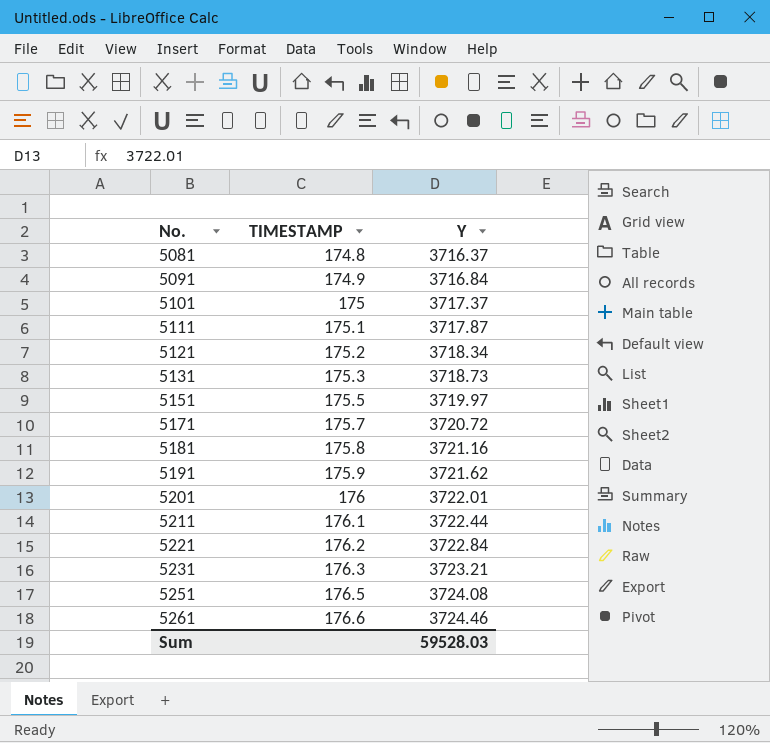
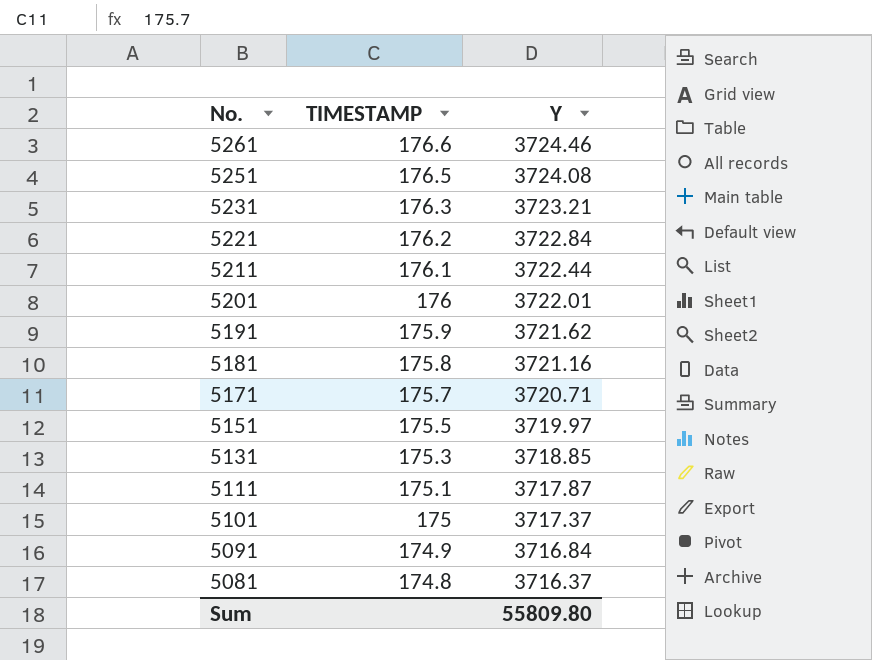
row order: No. ascending -> No. descending
row 5121: 175.2 | 3718.34 -> none
5171 | Y: 3720.72 -> 3720.71
5131 | Y: 3718.73 -> 3718.85
Sum | Y: 59528.03 -> 55809.80

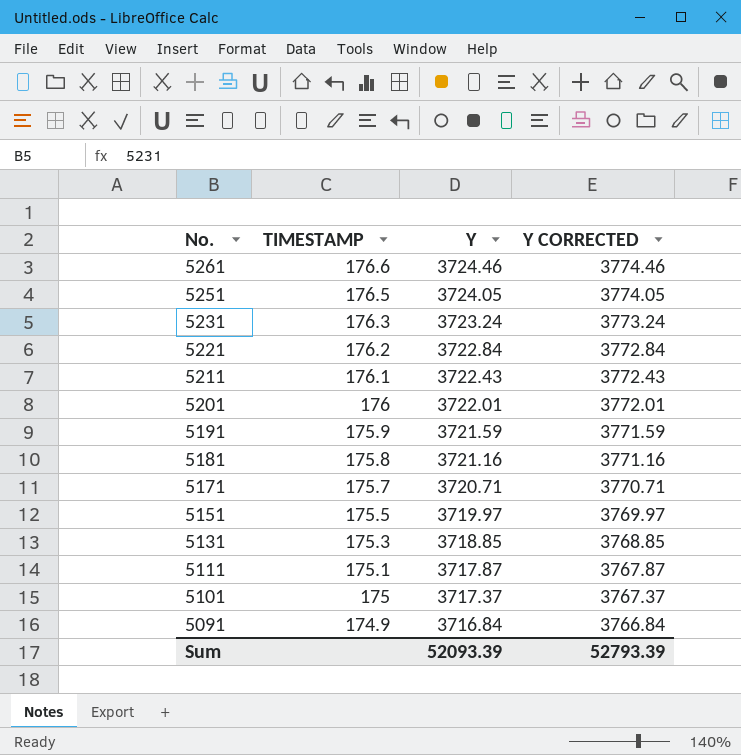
column Y CORRECTED | formula: none -> [Y] + 50
row 5081: 174.8 | 3716.37 -> none
5251 | Y: 3724.08 -> 3724.05
5231 | Y: 3723.21 -> 3723.24
5211 | Y: 3722.44 -> 3722.43
5191 | Y: 3721.62 -> 3721.59
Sum | Y: 55809.80 -> 52093.39

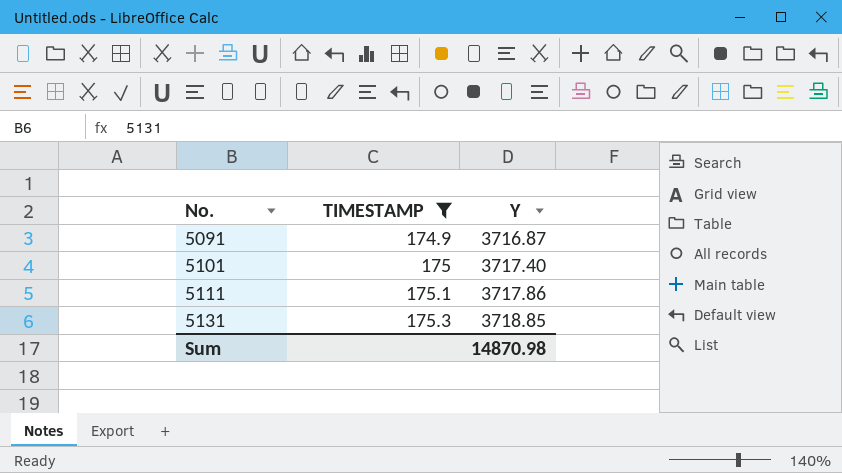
filter: none -> TIMESTAMP <= 175.3
row order: No. descending -> No. ascending
column Y CORRECTED | formula: [Y] + 50 -> none
5091 | Y: 3716.84 -> 3716.87
5101 | Y: 3717.37 -> 3717.40
5111 | Y: 3717.87 -> 3717.86
Sum | Y: 52093.39 -> 14870.98

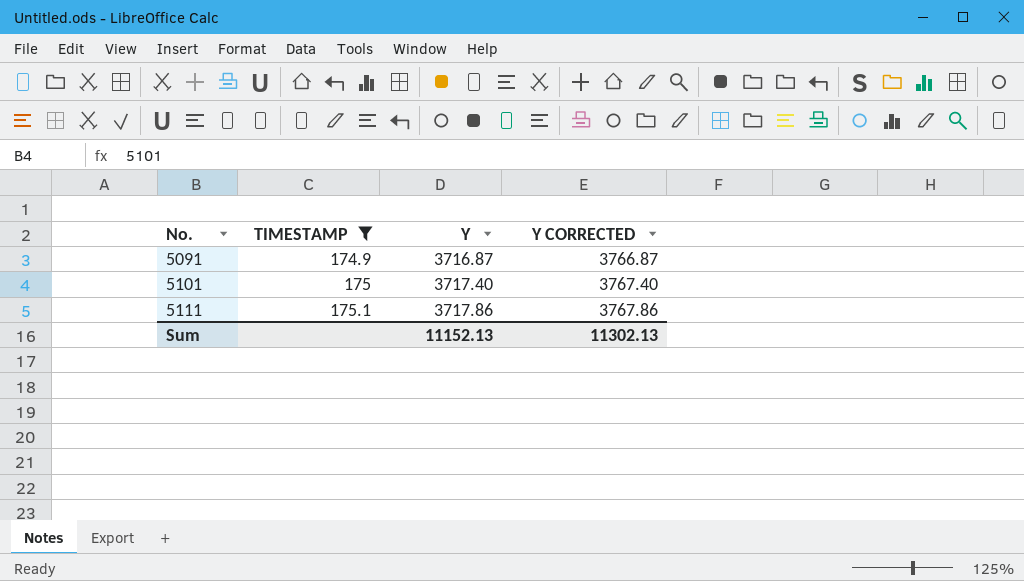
column Y CORRECTED | formula: none -> [Y] + 50
row 5131: 175.3 | 3718.85 -> none
Sum | Y: 14870.98 -> 11152.13

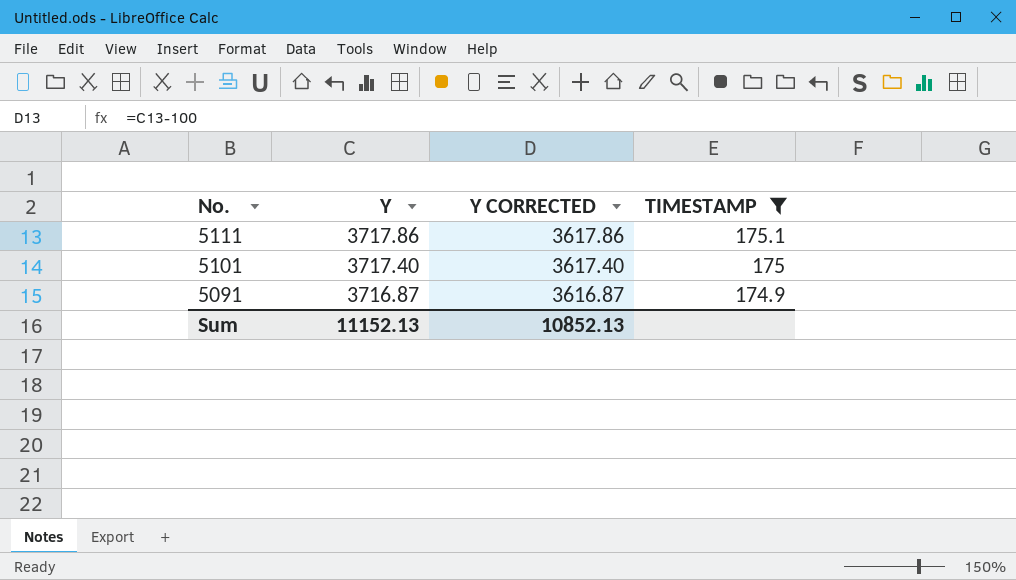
row order: No. ascending -> No. descending
column Y CORRECTED | formula: [Y] + 50 -> [Y] - 100
column TIMESTAMP | position: 2 -> 4
Sum | Y CORRECTED: 11302.13 -> 10852.13

